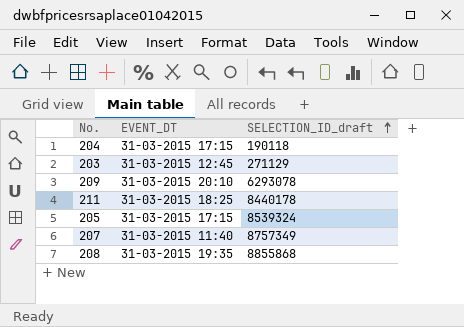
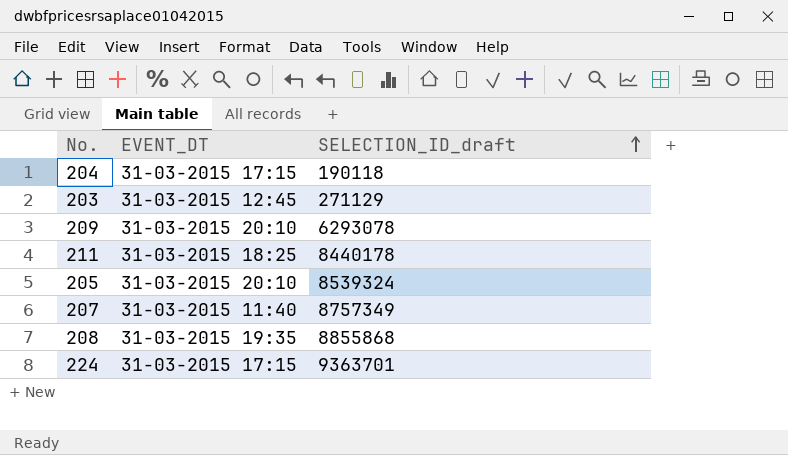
205 | EVENT_DT: 31-03-2015 17:15 -> 31-03-2015 20:10
row 224: none -> 31-03-2015 17:15 | 9363701

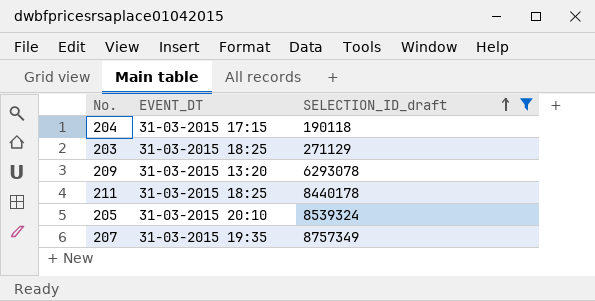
filter: none -> SELECTION_ID_draft <= 8757349
203 | EVENT_DT: 31-03-2015 12:45 -> 31-03-2015 18:25
209 | EVENT_DT: 31-03-2015 20:10 -> 31-03-2015 13:20
207 | EVENT_DT: 31-03-2015 11:40 -> 31-03-2015 19:35

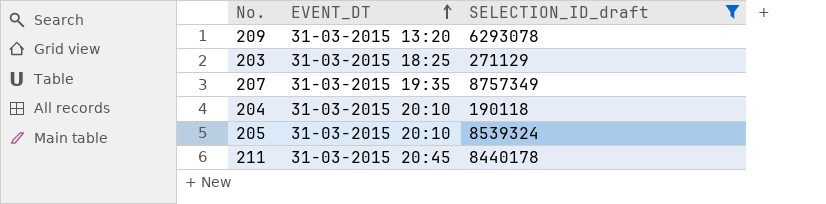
row order: SELECTION_ID_draft ascending -> EVENT_DT ascending
204 | EVENT_DT: 31-03-2015 17:15 -> 31-03-2015 20:10
211 | EVENT_DT: 31-03-2015 18:25 -> 31-03-2015 20:45

